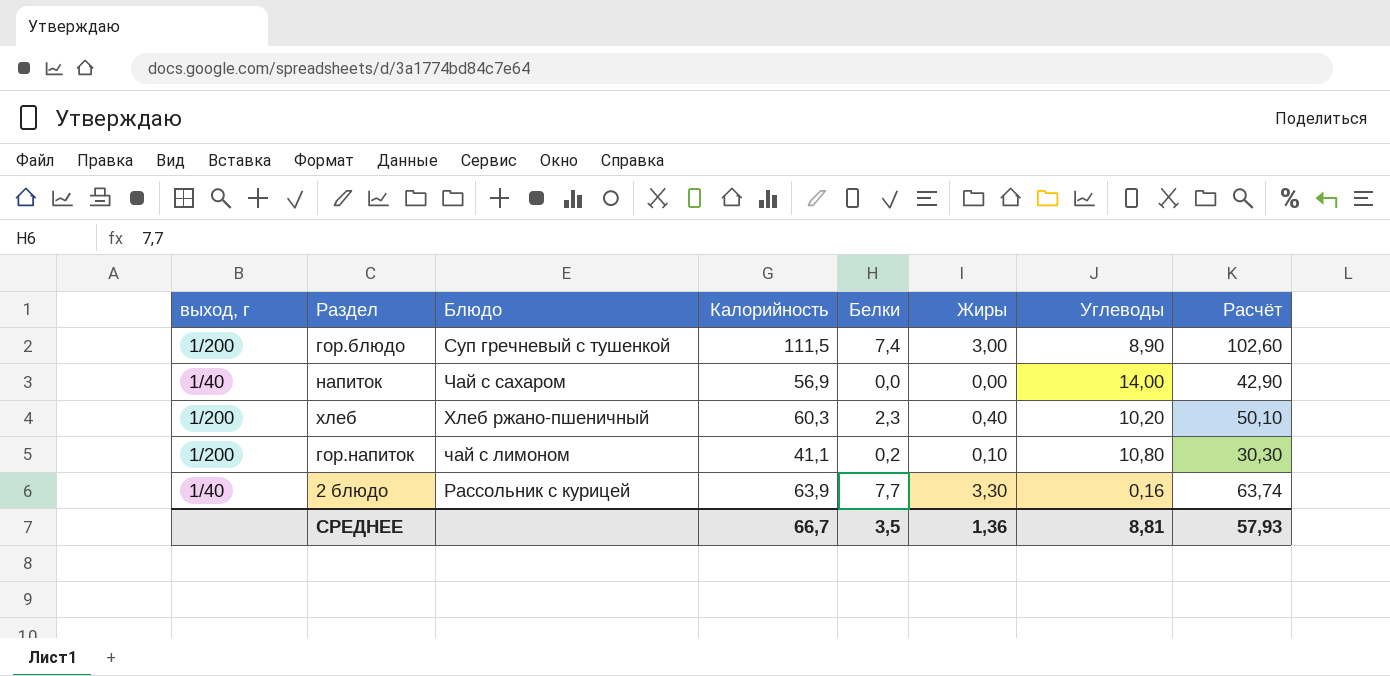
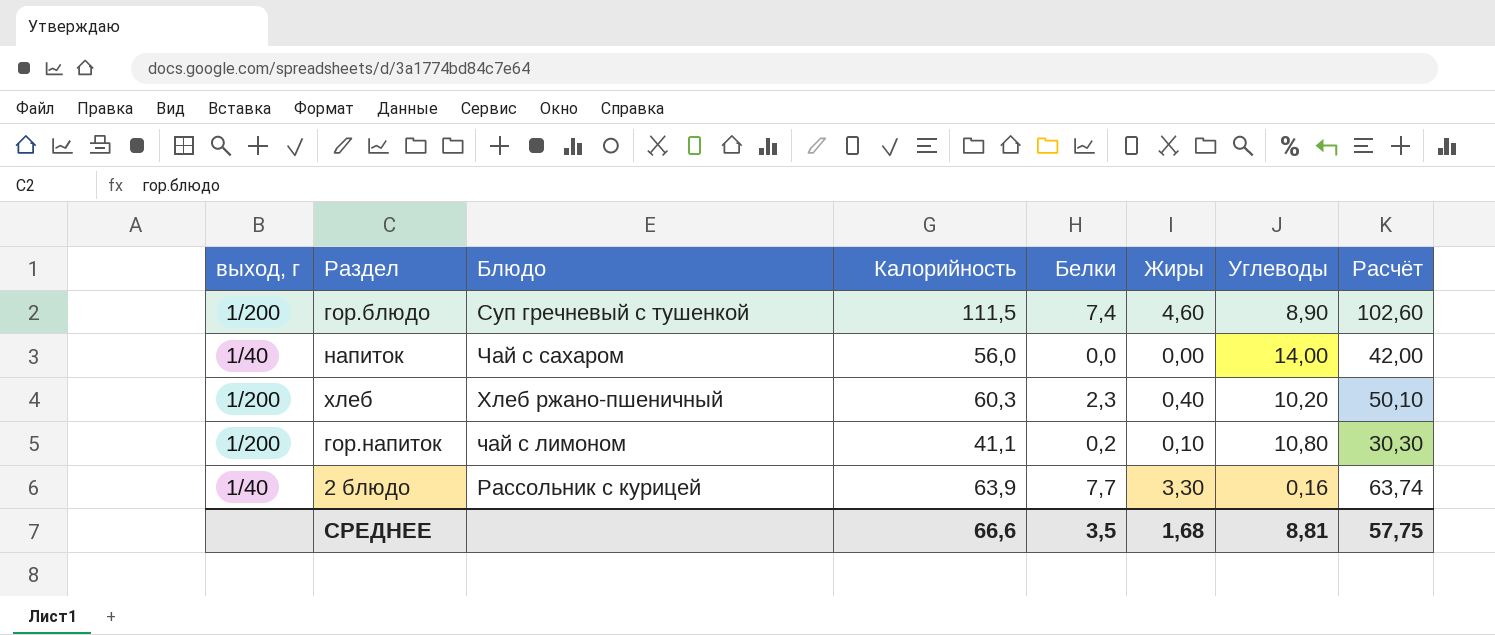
гор.блюдо | Жиры: 3,00 -> 4,60
напиток | Калорийность: 56,9 -> 56,0
напиток | Расчёт: 42,90 -> 42,00
СРЕДНЕЕ | Калорийность: 66,7 -> 66,6
СРЕДНЕЕ | Жиры: 1,36 -> 1,68
СРЕДНЕЕ | Расчёт: 57,93 -> 57,75

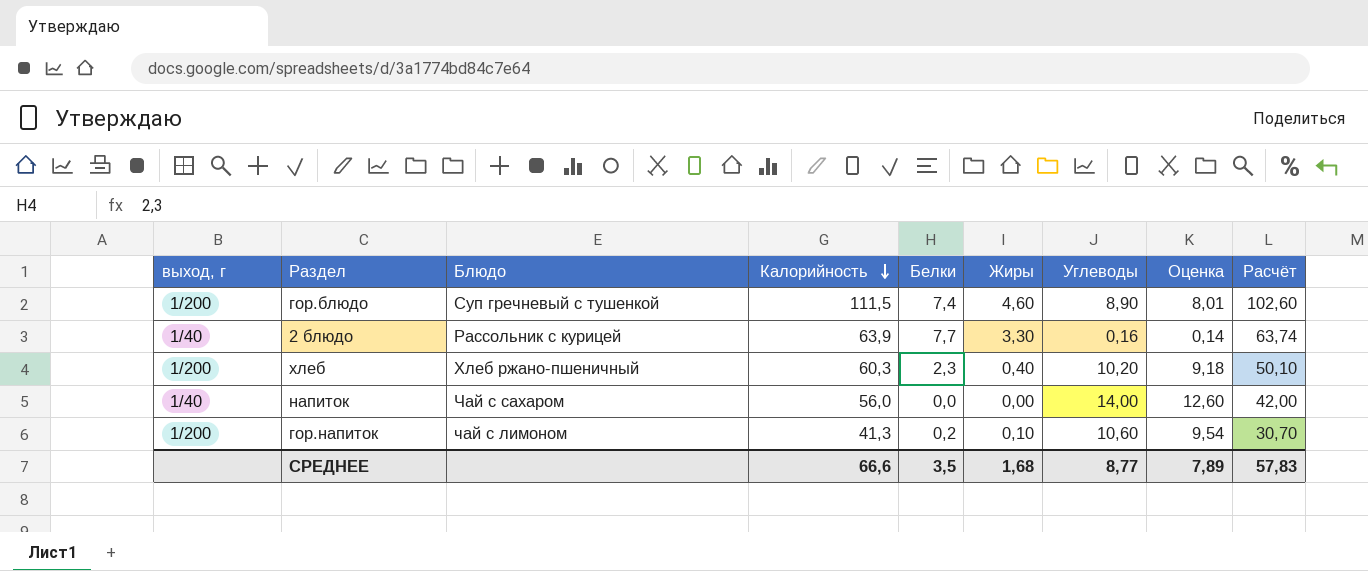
row order: none -> Калорийность descending
column Оценка | formula: none -> [Углеводы] * 0,9
гор.напиток | Калорийность: 41,1 -> 41,3
гор.напиток | Углеводы: 10,80 -> 10,60
гор.напиток | Расчёт: 30,30 -> 30,70
СРЕДНЕЕ | Углеводы: 8,81 -> 8,77
СРЕДНЕЕ | Расчёт: 57,75 -> 57,83

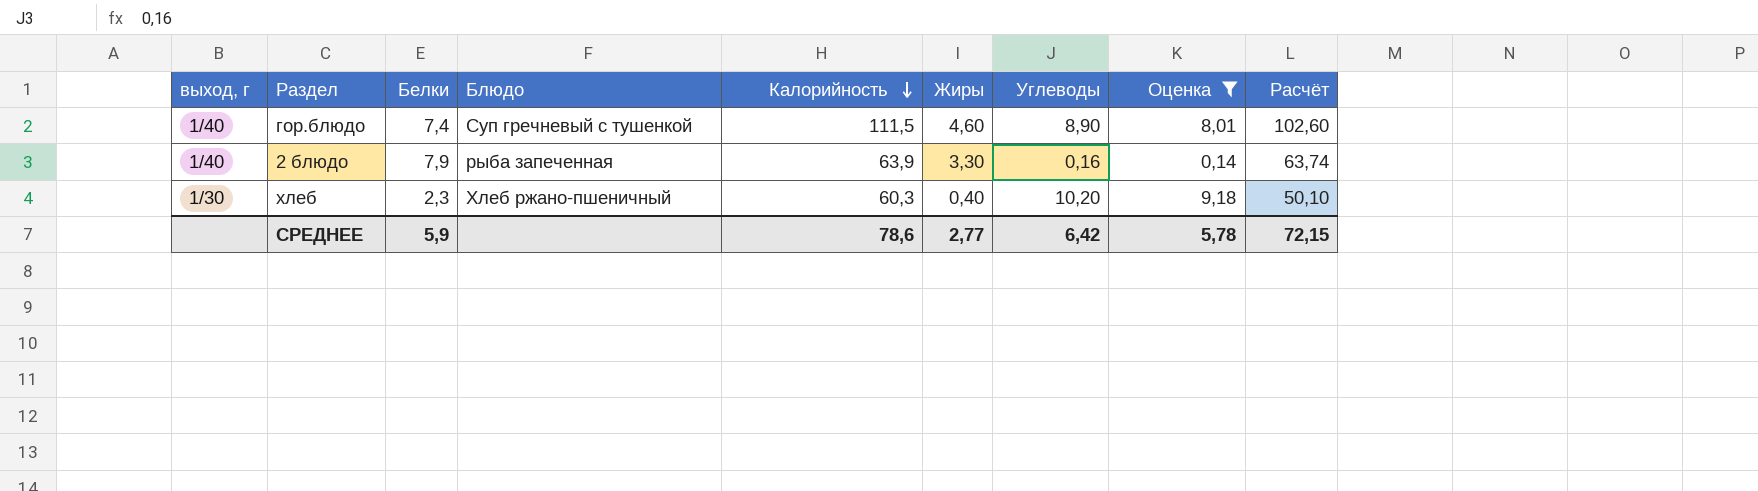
filter: none -> Оценка <= 9,18
column Белки | position: 5 -> 3
гор.блюдо | выход, г: 1/200 -> 1/40
2 блюдо | Белки: 7,7 -> 7,9
2 блюдо | Блюдо: Рассольник с курицей -> рыба запеченная
хлеб | выход, г: 1/200 -> 1/30
СРЕДНЕЕ | Белки: 3,5 -> 5,9
СРЕДНЕЕ | Калорийность: 66,6 -> 78,6
СРЕДНЕЕ | Жиры: 1,68 -> 2,77
СРЕДНЕЕ | Углеводы: 8,77 -> 6,42
СРЕДНЕЕ | Оценка: 7,89 -> 5,78
СРЕДНЕЕ | Расчёт: 57,83 -> 72,15

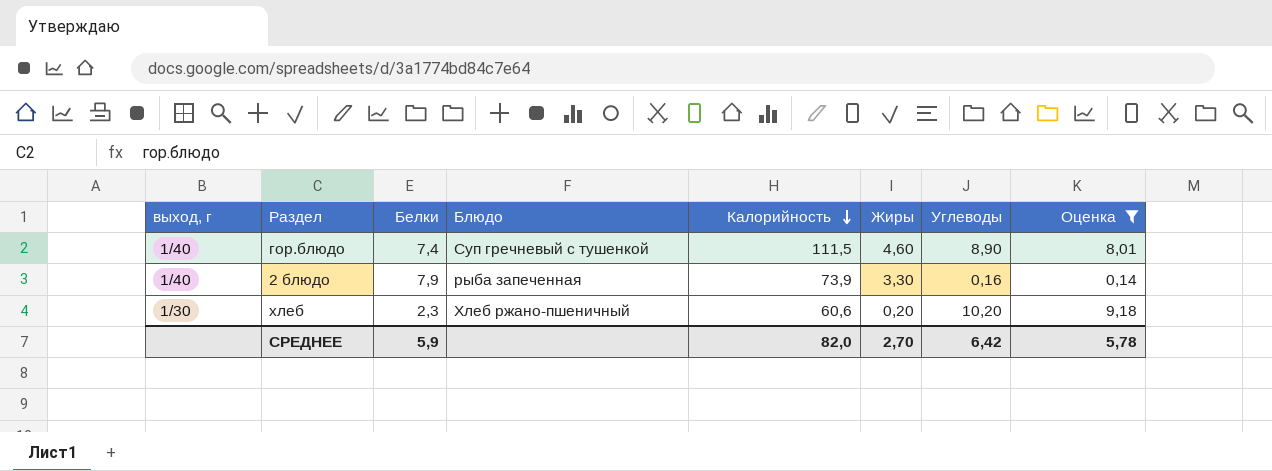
column Расчёт | formula: [Калорийность] - [Углеводы] -> none
2 блюдо | Калорийность: 63,9 -> 73,9
хлеб | Калорийность: 60,3 -> 60,6
хлеб | Жиры: 0,40 -> 0,20
СРЕДНЕЕ | Калорийность: 78,6 -> 82,0
СРЕДНЕЕ | Жиры: 2,77 -> 2,70

